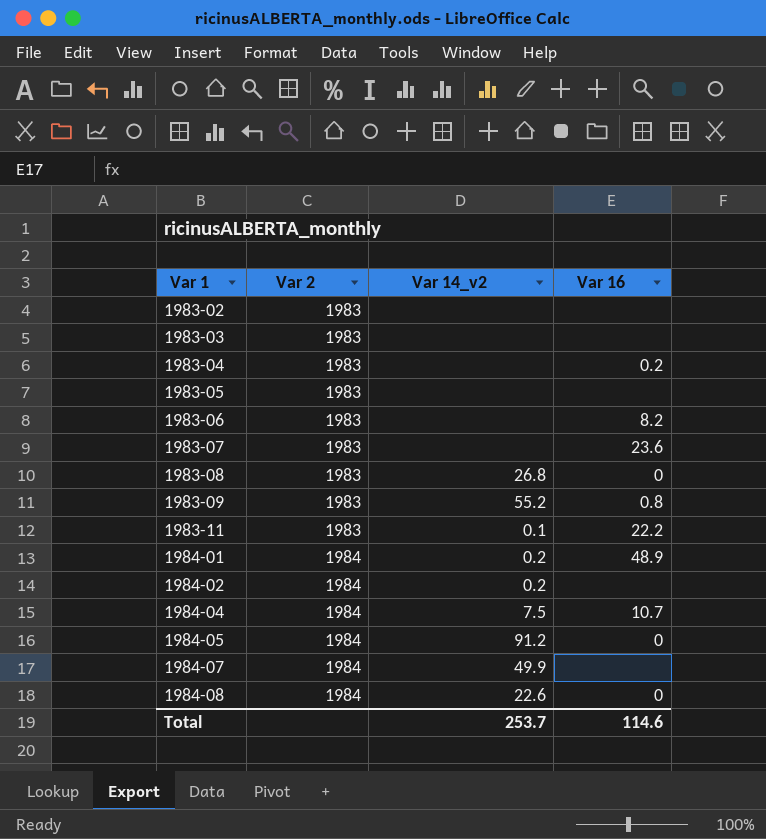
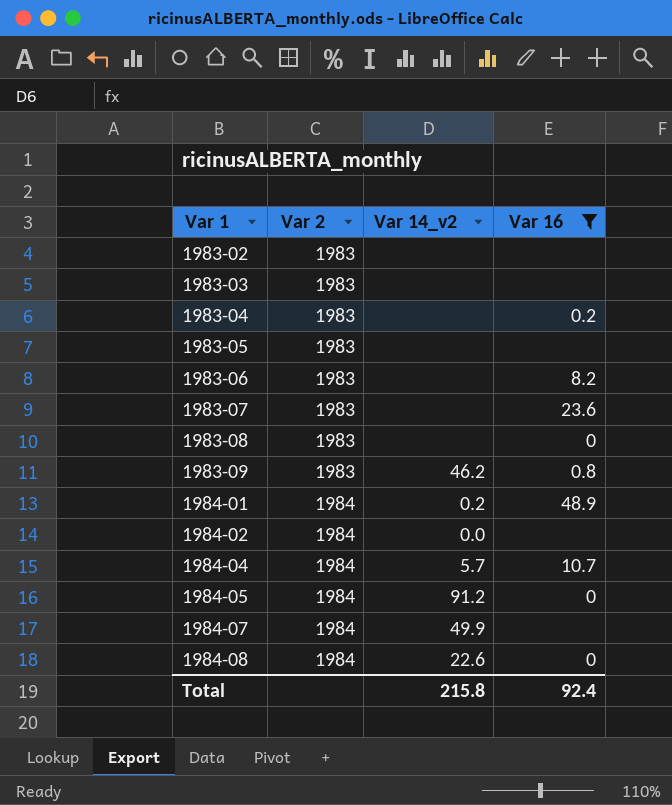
filter: none -> Var 16 != 22.2
1983-08 | Var 14_v2: 26.8 -> none
1983-09 | Var 14_v2: 55.2 -> 46.2
1984-02 | Var 14_v2: 0.2 -> 0.0
1984-04 | Var 14_v2: 7.5 -> 5.7
Total | Var 14_v2: 253.7 -> 215.8
Total | Var 16: 114.6 -> 92.4

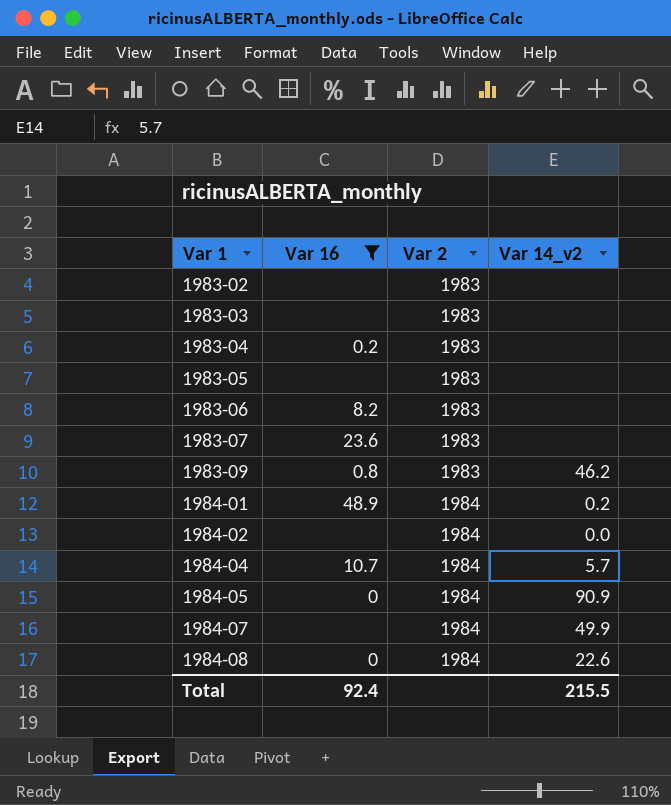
column Var 16 | position: 4 -> 2
row 1983-08: 1983 | none | 0 -> none
1984-05 | Var 14_v2: 91.2 -> 90.9
Total | Var 14_v2: 215.8 -> 215.5

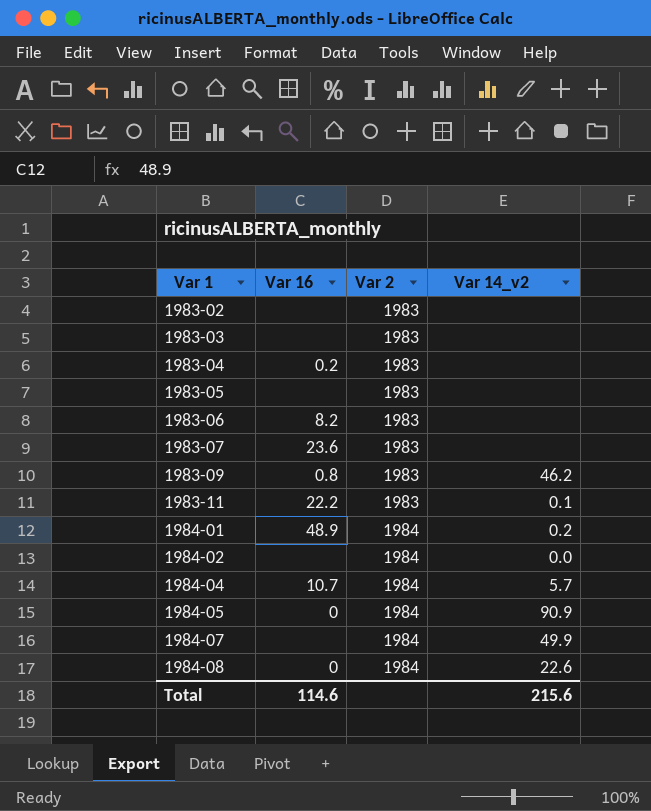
filter: Var 16 != 22.2 -> none
Total | Var 16: 92.4 -> 114.6
Total | Var 14_v2: 215.5 -> 215.6

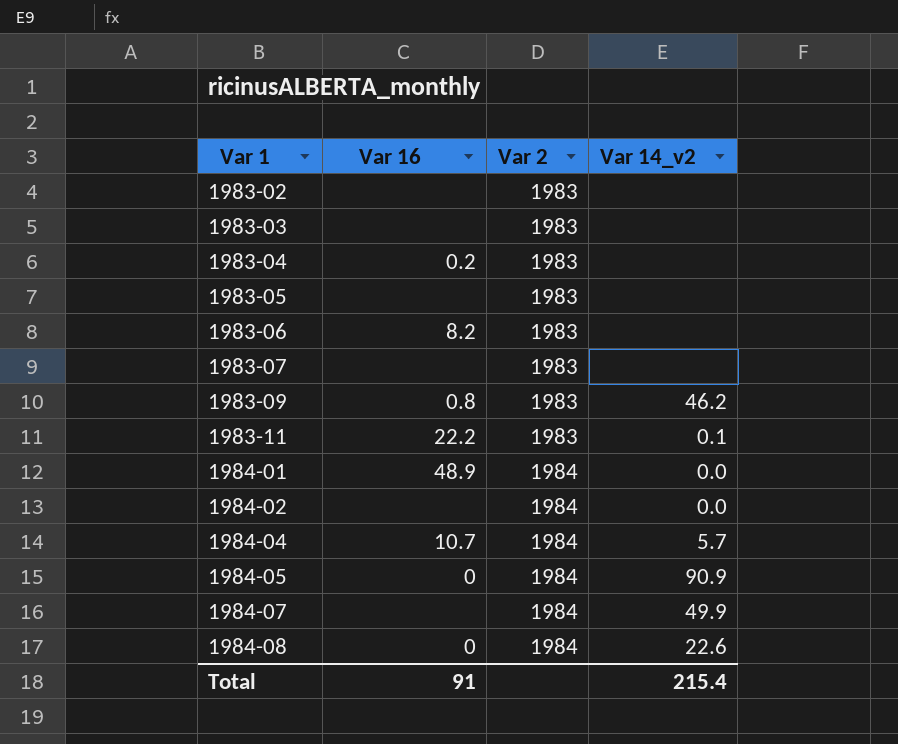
1983-07 | Var 16: 23.6 -> none
1984-01 | Var 14_v2: 0.2 -> 0.0
Total | Var 16: 114.6 -> 91
Total | Var 14_v2: 215.6 -> 215.4

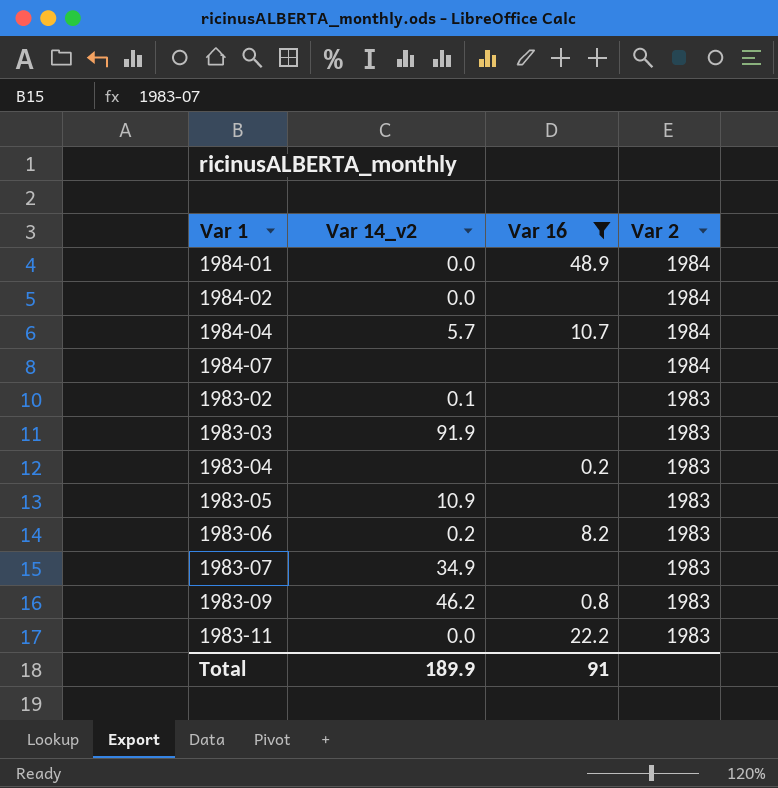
filter: none -> Var 16 != 0
row order: Var 1 ascending -> Var 2 descending
column Var 14_v2 | position: 4 -> 2
1984-07 | Var 14_v2: 49.9 -> none
1983-02 | Var 14_v2: none -> 0.1
1983-03 | Var 14_v2: none -> 91.9
1983-05 | Var 14_v2: none -> 10.9
1983-06 | Var 14_v2: none -> 0.2
1983-07 | Var 14_v2: none -> 34.9
1983-11 | Var 14_v2: 0.1 -> 0.0
Total | Var 14_v2: 215.4 -> 189.9

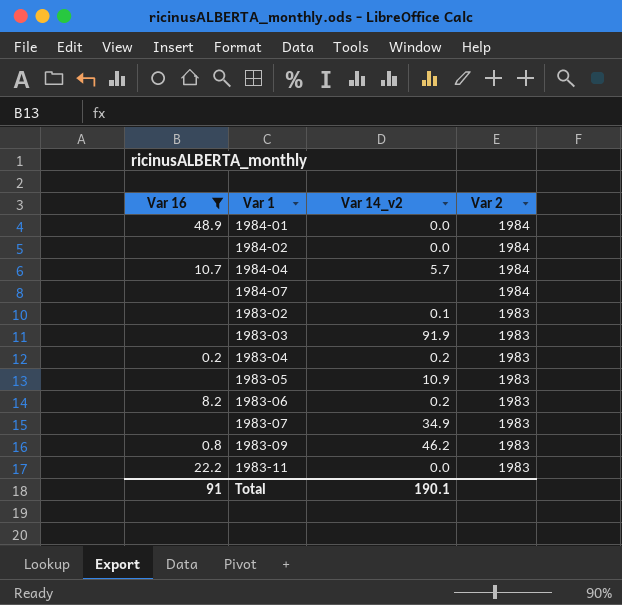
column Var 16 | position: 3 -> 1
1983-04 | Var 14_v2: none -> 0.2
Total | Var 14_v2: 189.9 -> 190.1

